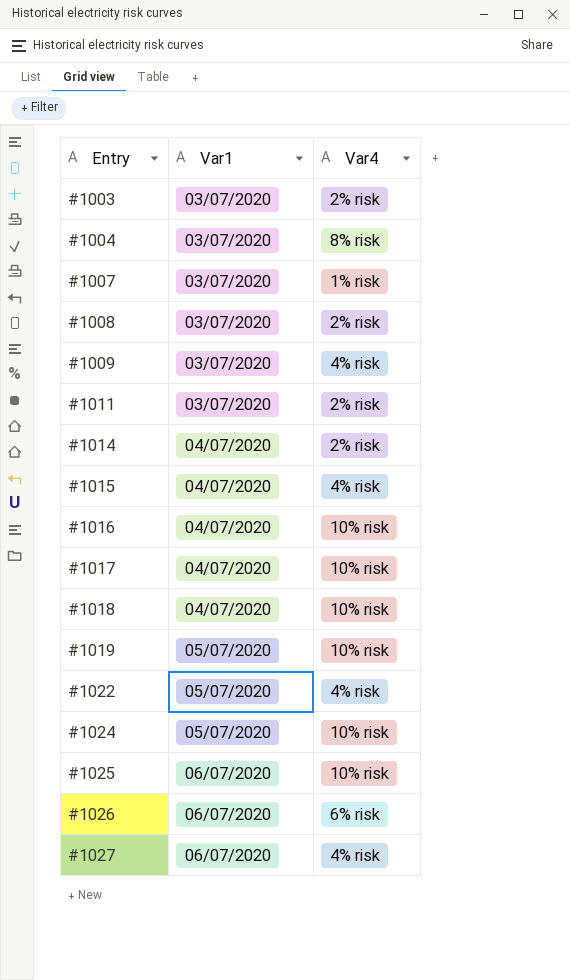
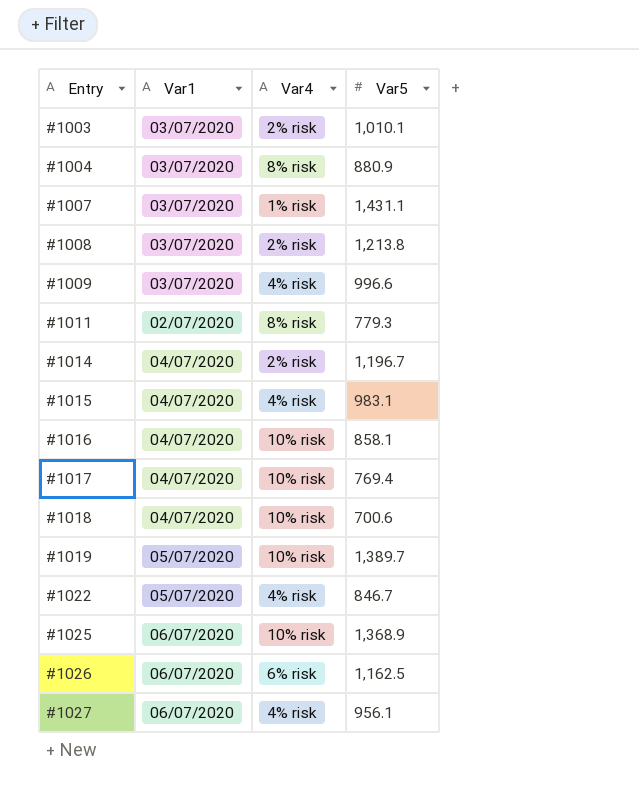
column Var5 | position: none -> 4
row #1024: 05/07/2020 | 10% risk -> none
#1011 | Var1: 03/07/2020 -> 02/07/2020
#1011 | Var4: 2% risk -> 8% risk

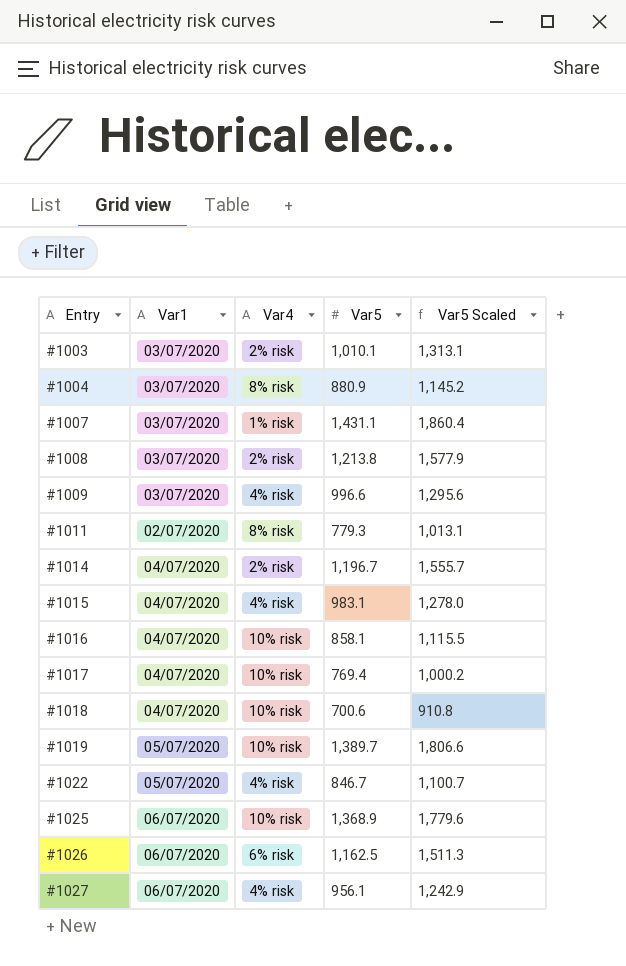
column Var5 Scaled | formula: none -> [Var5] * 1.3

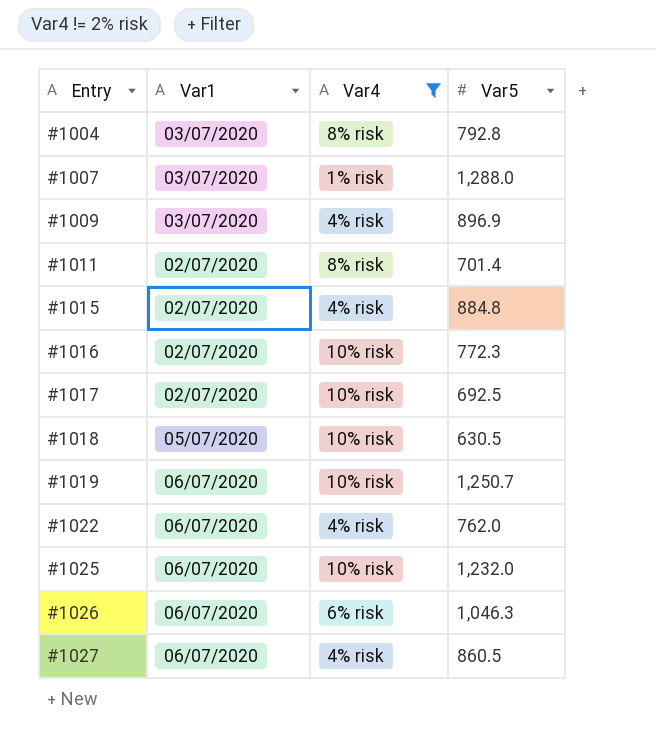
filter: none -> Var4 != 2% risk
column Var5 Scaled | formula: [Var5] * 1.3 -> none
#1004 | Var5: 880.9 -> 792.8
#1007 | Var5: 1,431.1 -> 1,288.0
#1009 | Var5: 996.6 -> 896.9
#1011 | Var5: 779.3 -> 701.4
#1015 | Var1: 04/07/2020 -> 02/07/2020
#1015 | Var5: 983.1 -> 884.8
#1016 | Var1: 04/07/2020 -> 02/07/2020
#1016 | Var5: 858.1 -> 772.3
#1017 | Var1: 04/07/2020 -> 02/07/2020
#1017 | Var5: 769.4 -> 692.5
#1018 | Var1: 04/07/2020 -> 05/07/2020
#1018 | Var5: 700.6 -> 630.5
#1019 | Var1: 05/07/2020 -> 06/07/2020
#1019 | Var5: 1,389.7 -> 1,250.7
#1022 | Var1: 05/07/2020 -> 06/07/2020
#1022 | Var5: 846.7 -> 762.0
#1025 | Var5: 1,368.9 -> 1,232.0
#1026 | Var5: 1,162.5 -> 1,046.3
#1027 | Var5: 956.1 -> 860.5

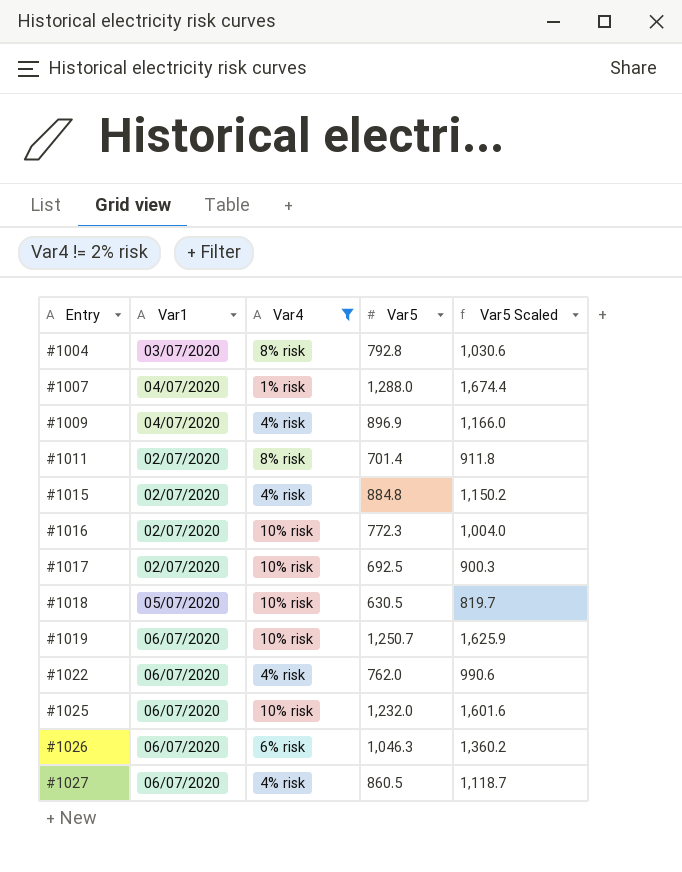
column Var5 Scaled | formula: none -> [Var5] * 1.3
#1007 | Var1: 03/07/2020 -> 04/07/2020
#1009 | Var1: 03/07/2020 -> 04/07/2020

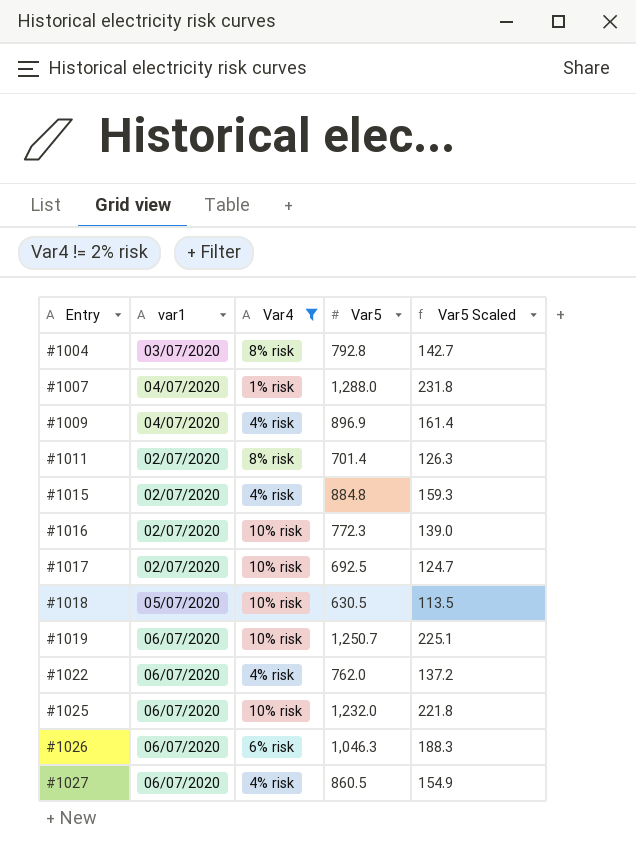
column name: Var1 -> var1
column Var5 Scaled | formula: [Var5] * 1.3 -> [Var5] * 0.18

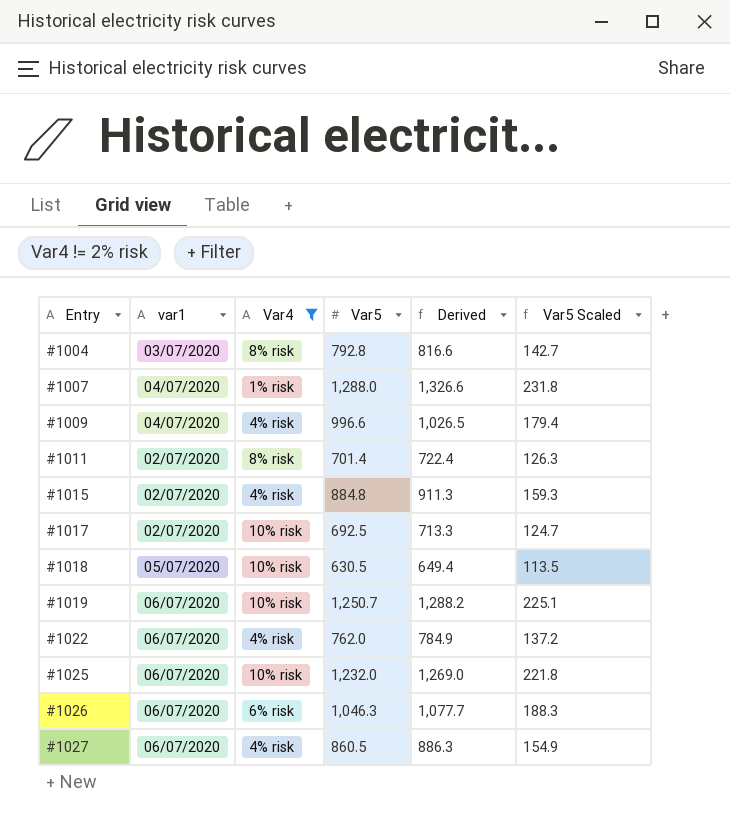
column Derived | formula: none -> [Var5] * 1.03
row #1016: 02/07/2020 | 10% risk | 772.3 | 139.0 -> none
#1009 | Var5: 896.9 -> 996.6
#1009 | Var5 Scaled: 161.4 -> 179.4

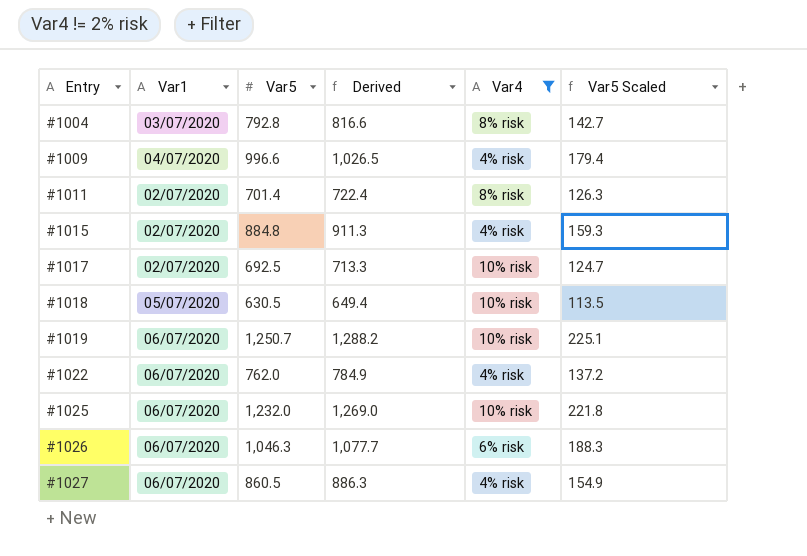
column name: var1 -> Var1
column Var4 | position: 3 -> 5
row #1007: 04/07/2020 | 1% risk | 1,288.0 | 1,326.6 | 231.8 -> none

